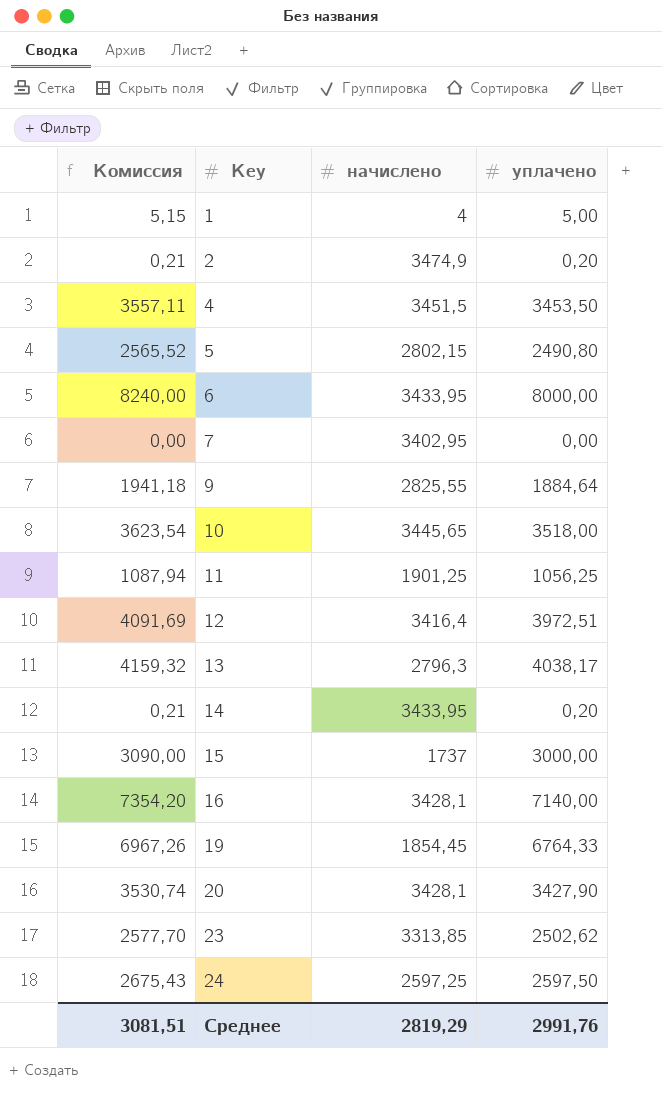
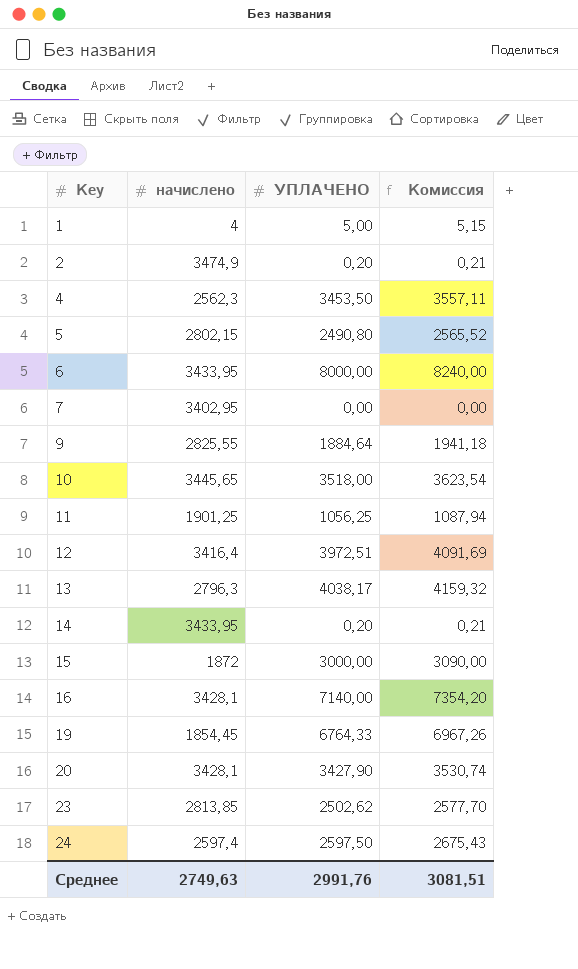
column name: уплачено -> УПЛАЧЕНО
column Комиссия | position: 1 -> 4
4 | начислено: 3451,5 -> 2562,3
15 | начислено: 1737 -> 1872
23 | начислено: 3313,85 -> 2813,85
24 | начислено: 2597,25 -> 2597,4
Среднее | начислено: 2819,29 -> 2749,63

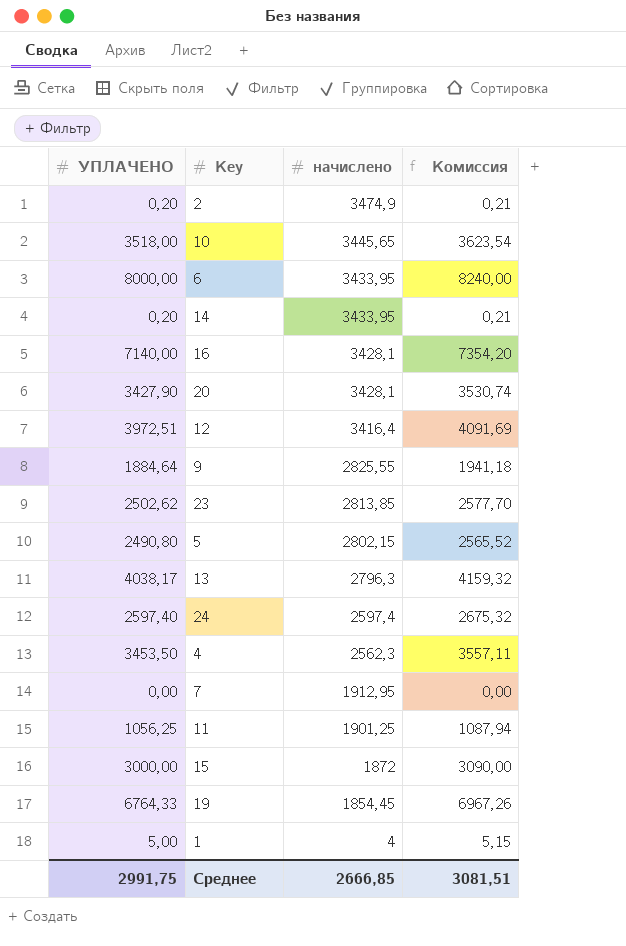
row order: Key ascending -> начислено descending
column УПЛАЧЕНО | position: 3 -> 1
24 | УПЛАЧЕНО: 2597,50 -> 2597,40
24 | Комиссия: 2675,43 -> 2675,32
7 | начислено: 3402,95 -> 1912,95
Среднее | УПЛАЧЕНО: 2991,76 -> 2991,75
Среднее | начислено: 2749,63 -> 2666,85

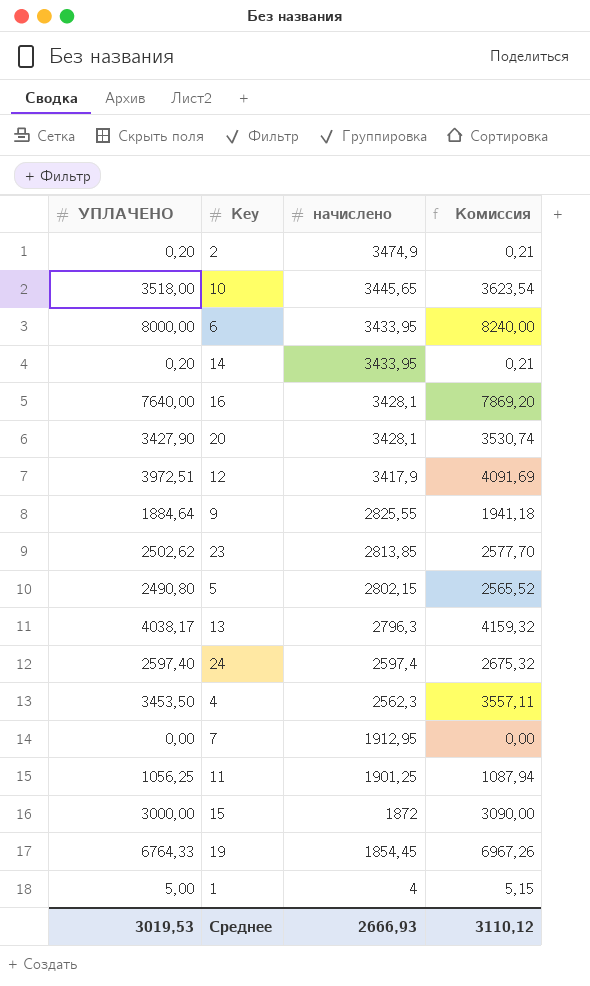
16 | УПЛАЧЕНО: 7140,00 -> 7640,00
16 | Комиссия: 7354,20 -> 7869,20
12 | начислено: 3416,4 -> 3417,9
Среднее | УПЛАЧЕНО: 2991,75 -> 3019,53
Среднее | начислено: 2666,85 -> 2666,93
Среднее | Комиссия: 3081,51 -> 3110,12

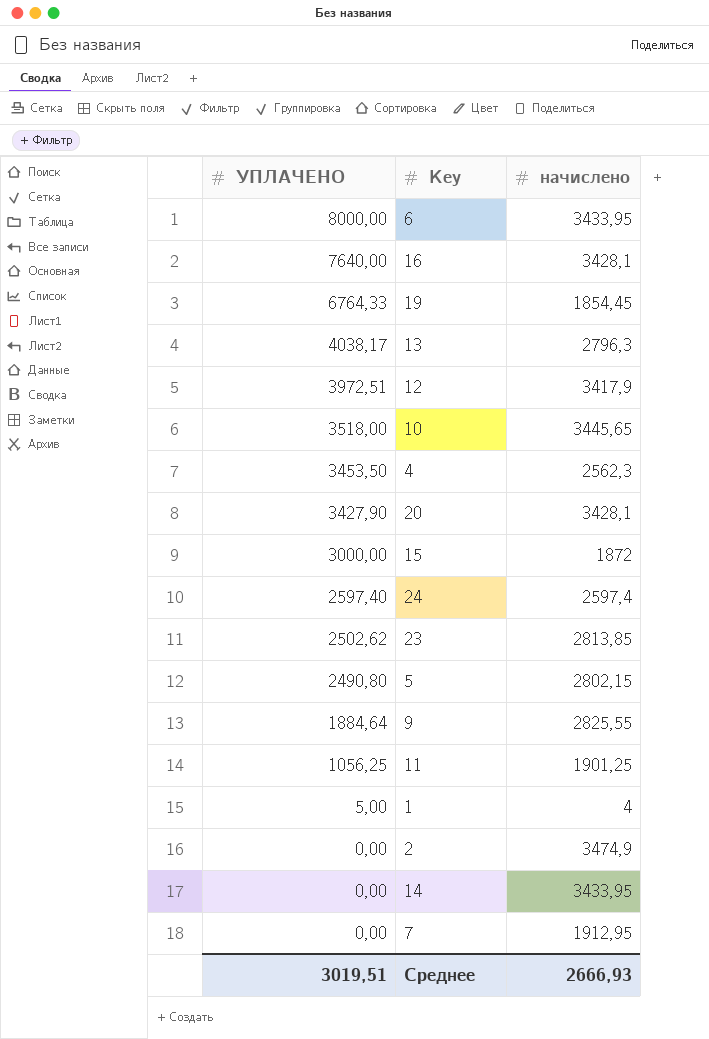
row order: начислено descending -> УПЛАЧЕНО descending
column Комиссия | formula: [УПЛАЧЕНО] * 1,03 -> none
2 | УПЛАЧЕНО: 0,20 -> 0,00
14 | УПЛАЧЕНО: 0,20 -> 0,00
Среднее | УПЛАЧЕНО: 3019,53 -> 3019,51

